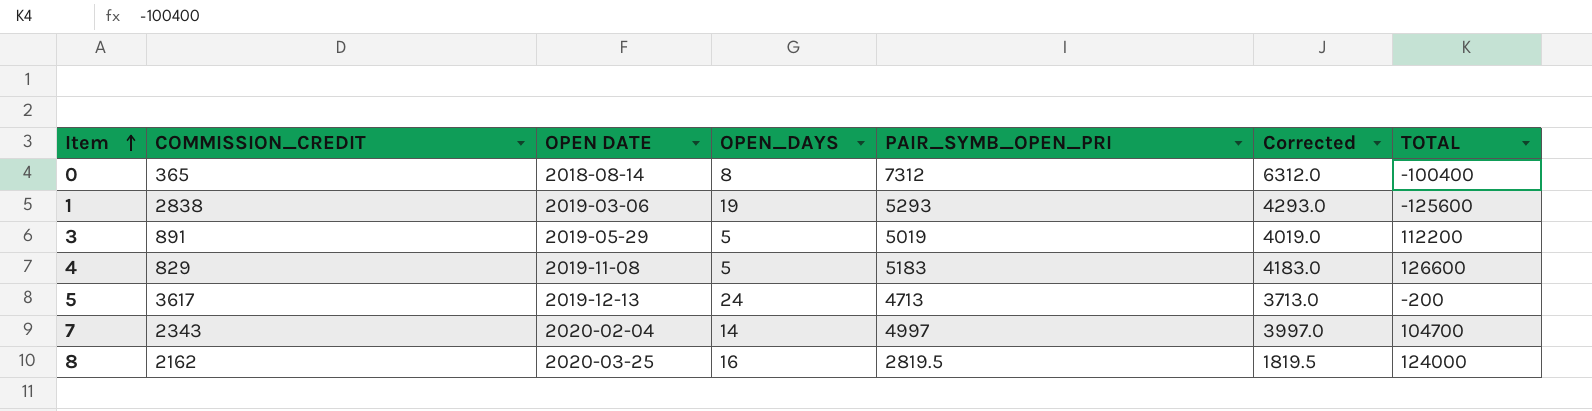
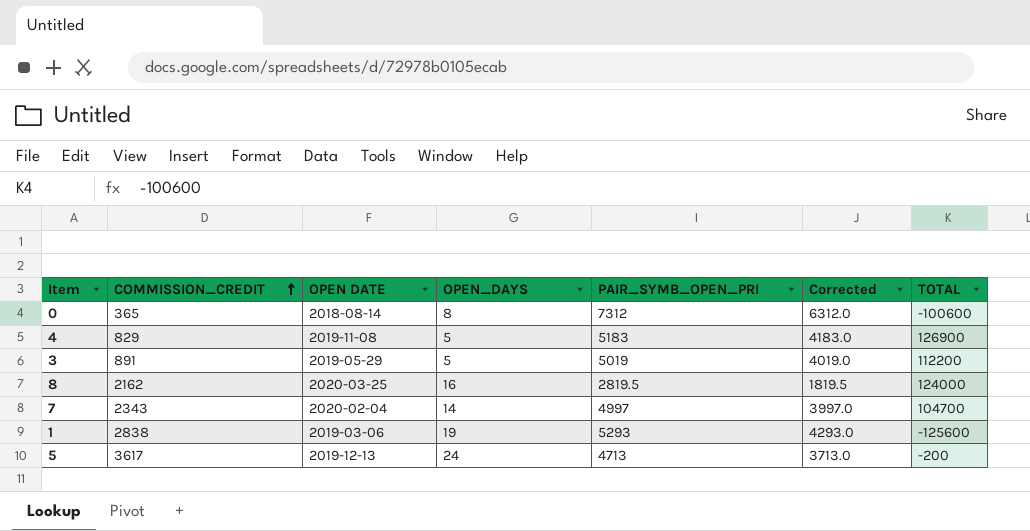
row order: Item ascending -> COMMISSION_CREDIT ascending
0 | TOTAL: -100400 -> -100600
4 | TOTAL: 126600 -> 126900

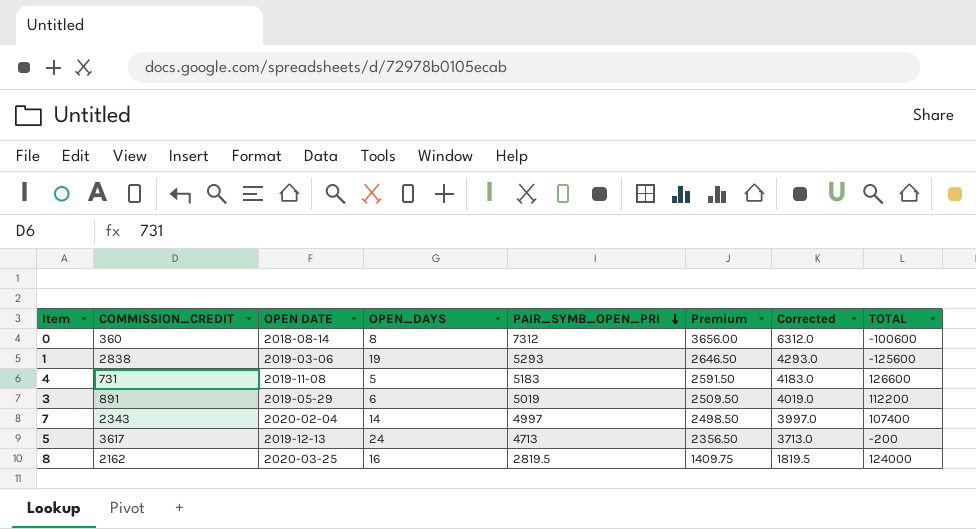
row order: COMMISSION_CREDIT ascending -> PAIR_SYMB_OPEN_PRI descending
column Premium | formula: none -> [PAIR_SYMB_OPEN_PRI] * 0.5
0 | COMMISSION_CREDIT: 365 -> 360
4 | COMMISSION_CREDIT: 829 -> 731
4 | TOTAL: 126900 -> 126600
3 | OPEN_DAYS: 5 -> 6
7 | TOTAL: 104700 -> 107400

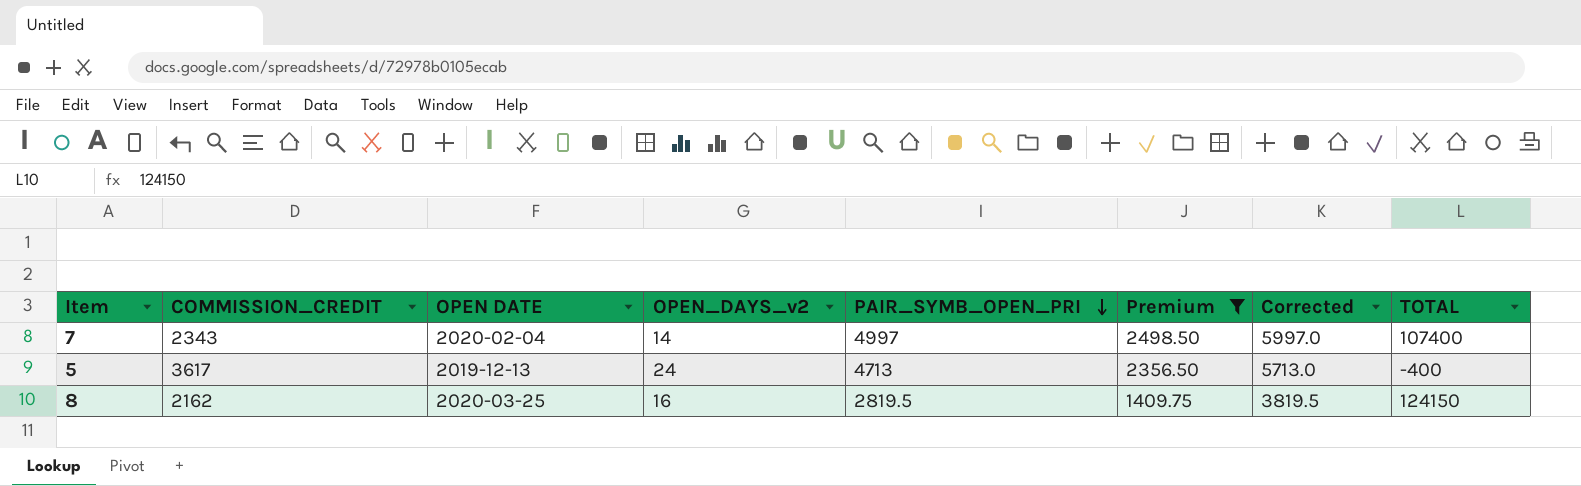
filter: none -> Premium <= 2498.50
column name: OPEN_DAYS -> OPEN_DAYS_v2
column Corrected | formula: [PAIR_SYMB_OPEN_PRI] - 1000 -> [PAIR_SYMB_OPEN_PRI] + 1000
5 | TOTAL: -200 -> -400
8 | TOTAL: 124000 -> 124150

